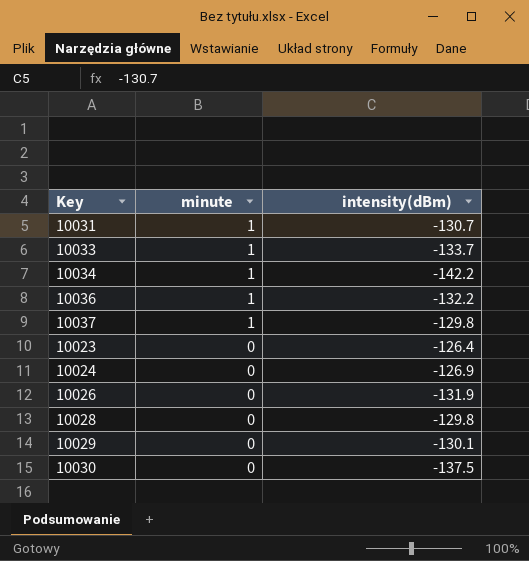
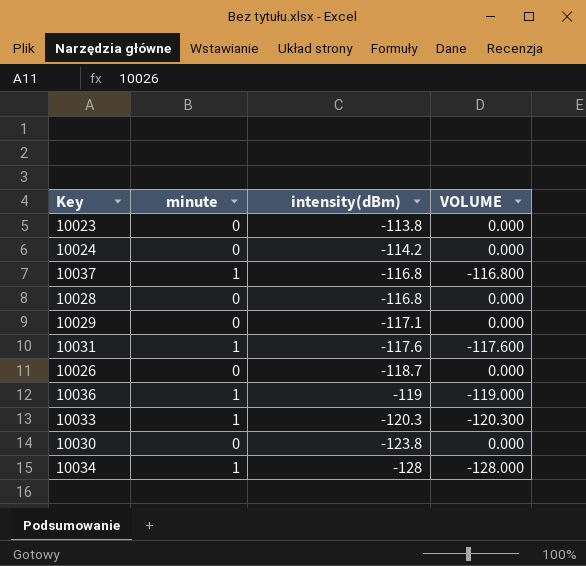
row order: minute descending -> intensity(dBm) descending
column VOLUME | formula: none -> [minute] * [intensity(dBm)]
10023 | intensity(dBm): -126.4 -> -113.8
10024 | intensity(dBm): -126.9 -> -114.2
10037 | intensity(dBm): -129.8 -> -116.8
10028 | intensity(dBm): -129.8 -> -116.8
10029 | intensity(dBm): -130.1 -> -117.1
10031 | intensity(dBm): -130.7 -> -117.6
10026 | intensity(dBm): -131.9 -> -118.7
10036 | intensity(dBm): -132.2 -> -119
10033 | intensity(dBm): -133.7 -> -120.3
10030 | intensity(dBm): -137.5 -> -123.8
10034 | intensity(dBm): -142.2 -> -128

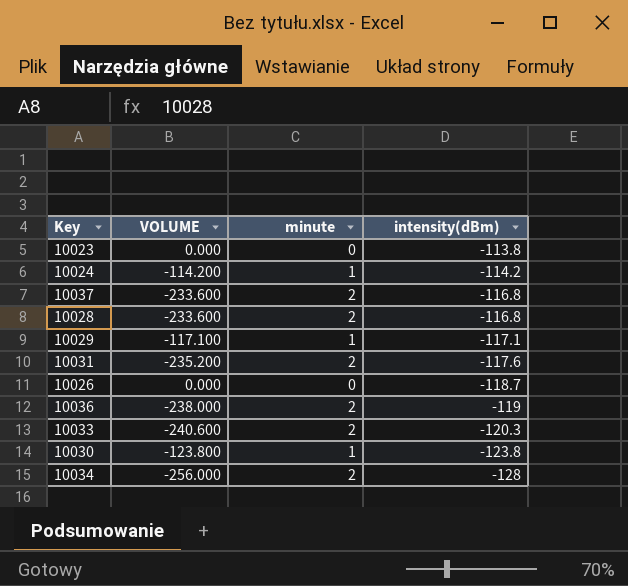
column VOLUME | position: 4 -> 2
10024 | VOLUME: 0.000 -> -114.200
10024 | minute: 0 -> 1
10037 | VOLUME: -116.800 -> -233.600
10037 | minute: 1 -> 2
10028 | VOLUME: 0.000 -> -233.600
10028 | minute: 0 -> 2
10029 | VOLUME: 0.000 -> -117.100
10029 | minute: 0 -> 1
10031 | VOLUME: -117.600 -> -235.200
10031 | minute: 1 -> 2
10036 | VOLUME: -119.000 -> -238.000
10036 | minute: 1 -> 2
10033 | VOLUME: -120.300 -> -240.600
10033 | minute: 1 -> 2
10030 | VOLUME: 0.000 -> -123.800
10030 | minute: 0 -> 1
10034 | VOLUME: -128.000 -> -256.000
10034 | minute: 1 -> 2

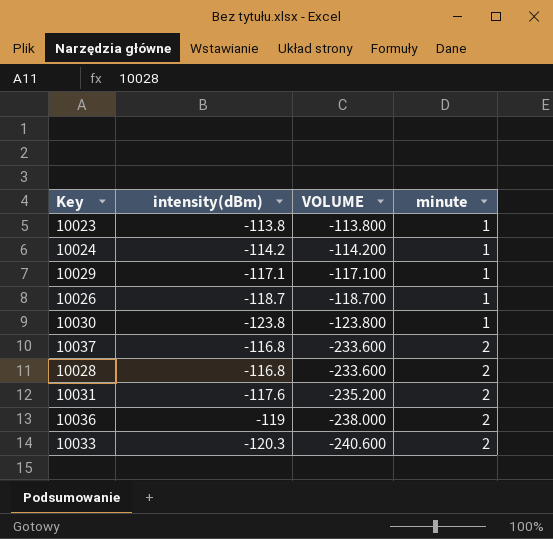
row order: intensity(dBm) descending -> VOLUME descending
column intensity(dBm) | position: 4 -> 2
row 10034: -256.000 | 2 | -128 -> none
10023 | VOLUME: 0.000 -> -113.800
10023 | minute: 0 -> 1
10026 | VOLUME: 0.000 -> -118.700
10026 | minute: 0 -> 1

